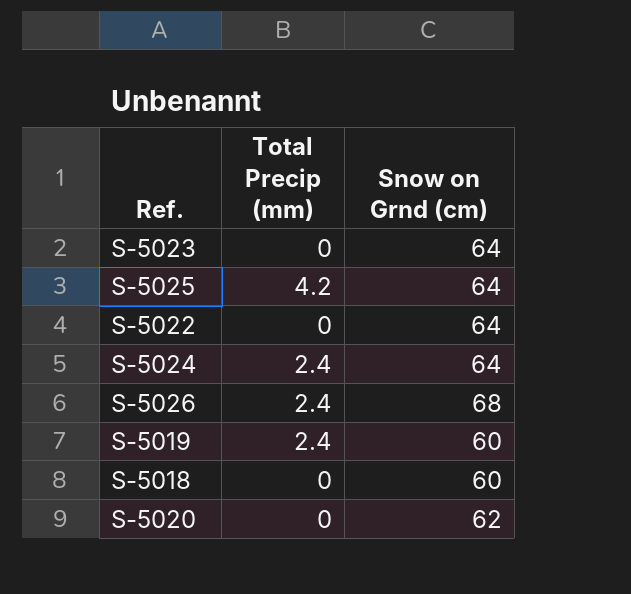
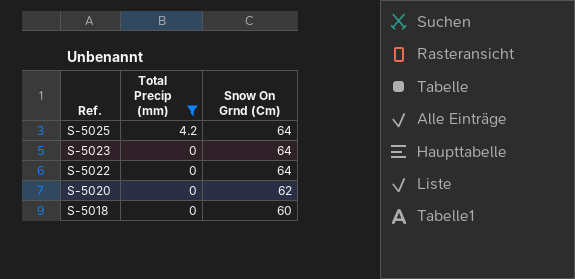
filter: none -> Total Precip (mm) != 2.4
row order: none -> Ref. descending
column name: Snow on Grnd (cm) -> Snow On Grnd (Cm)

